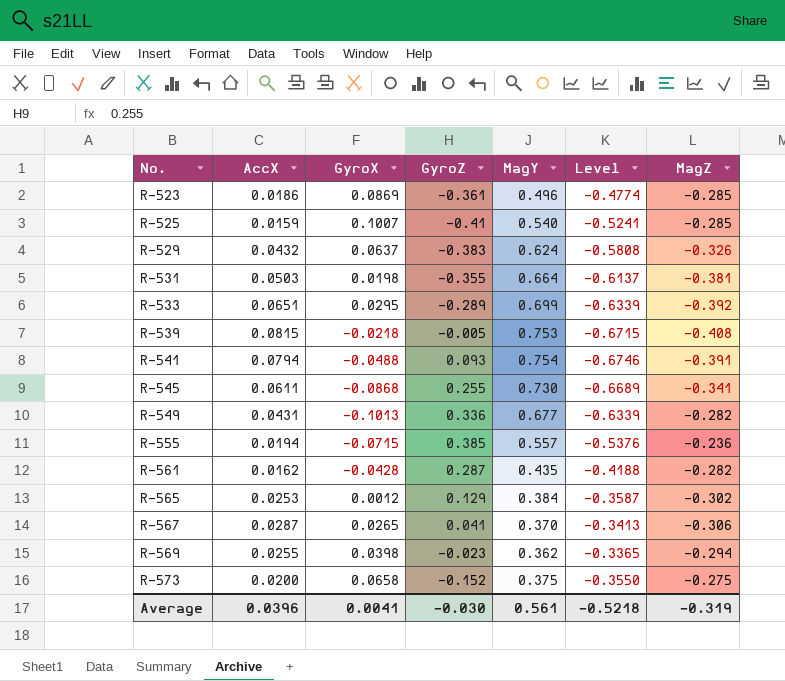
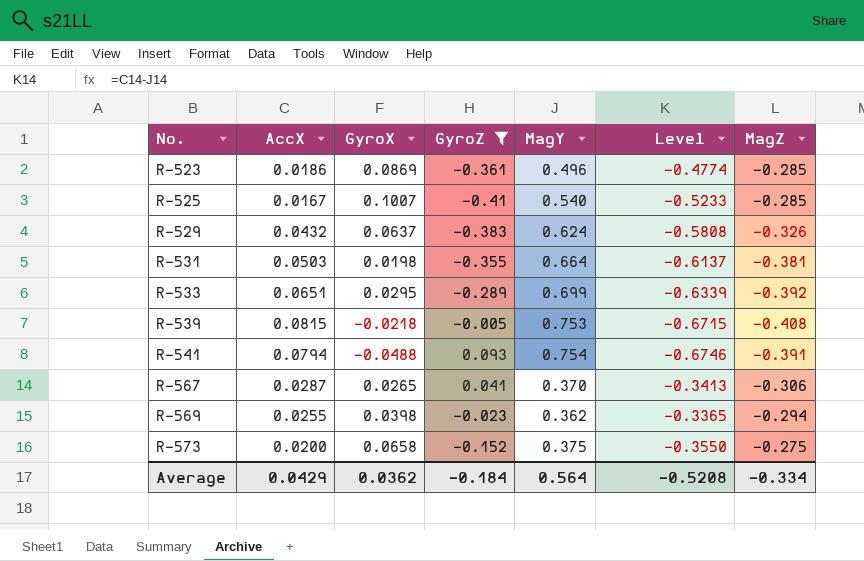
filter: none -> GyroZ <= 0.093
R-525 | AccX: 0.0159 -> 0.0167
R-525 | Level: -0.5241 -> -0.5233
Average | AccX: 0.0396 -> 0.0429
Average | GyroX: 0.0041 -> 0.0362
Average | GyroZ: -0.030 -> -0.184
Average | MagY: 0.561 -> 0.564
Average | Level: -0.5218 -> -0.5208
Average | MagZ: -0.319 -> -0.334

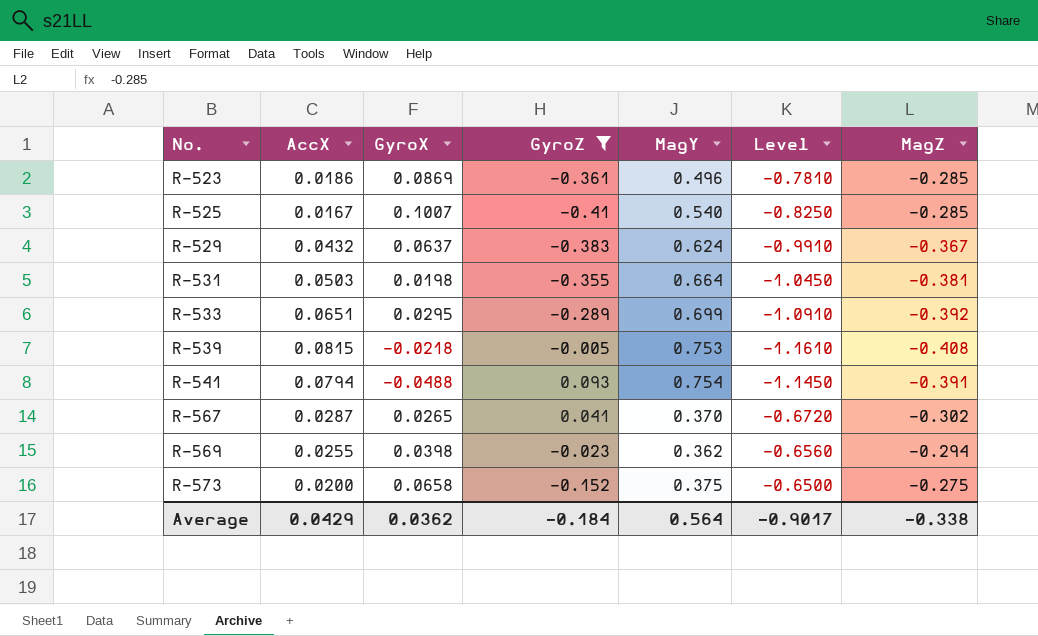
column Level | formula: [AccX] - [MagY] -> [MagZ] - [MagY]
R-529 | MagZ: -0.326 -> -0.367
R-567 | MagZ: -0.306 -> -0.302
Average | Level: -0.5208 -> -0.9017
Average | MagZ: -0.334 -> -0.338

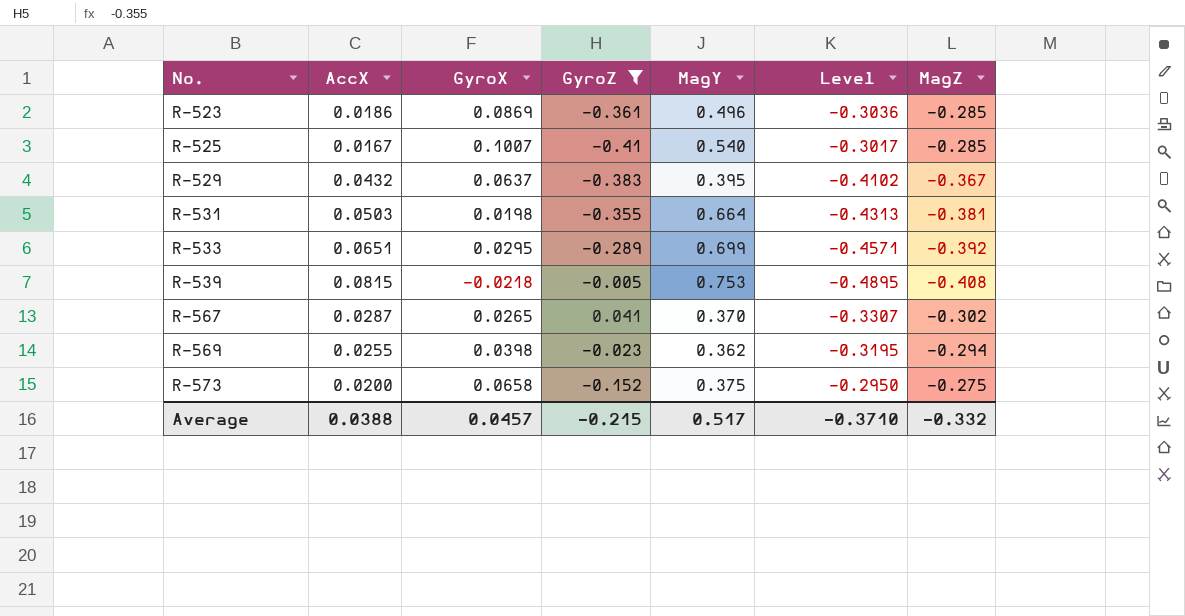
column Level | formula: [MagZ] - [MagY] -> [MagZ] - [AccX]
row R-541: 0.0794 | -0.0488 | 0.093 | 0.754 | -1.1450 | -0.391 -> none
R-529 | MagY: 0.624 -> 0.395
Average | AccX: 0.0429 -> 0.0388
Average | GyroX: 0.0362 -> 0.0457
Average | GyroZ: -0.184 -> -0.215
Average | MagY: 0.564 -> 0.517
Average | Level: -0.9017 -> -0.3710
Average | MagZ: -0.338 -> -0.332

